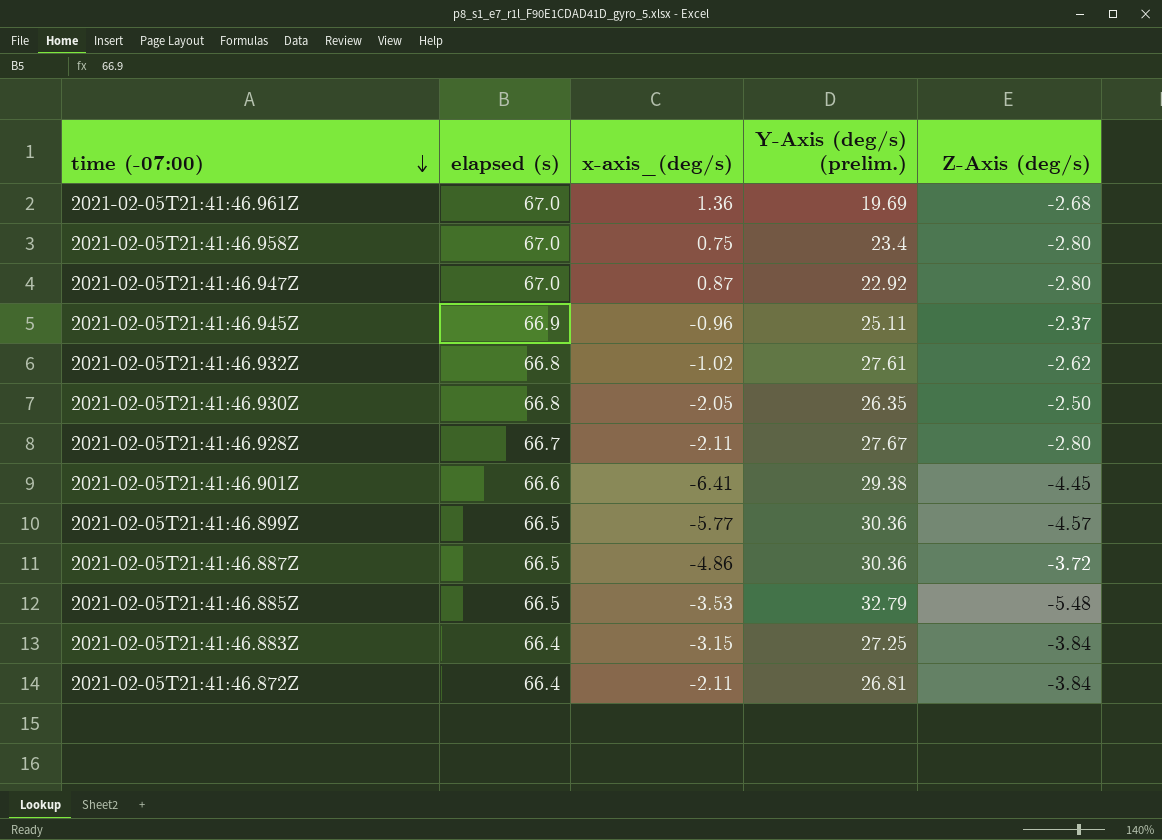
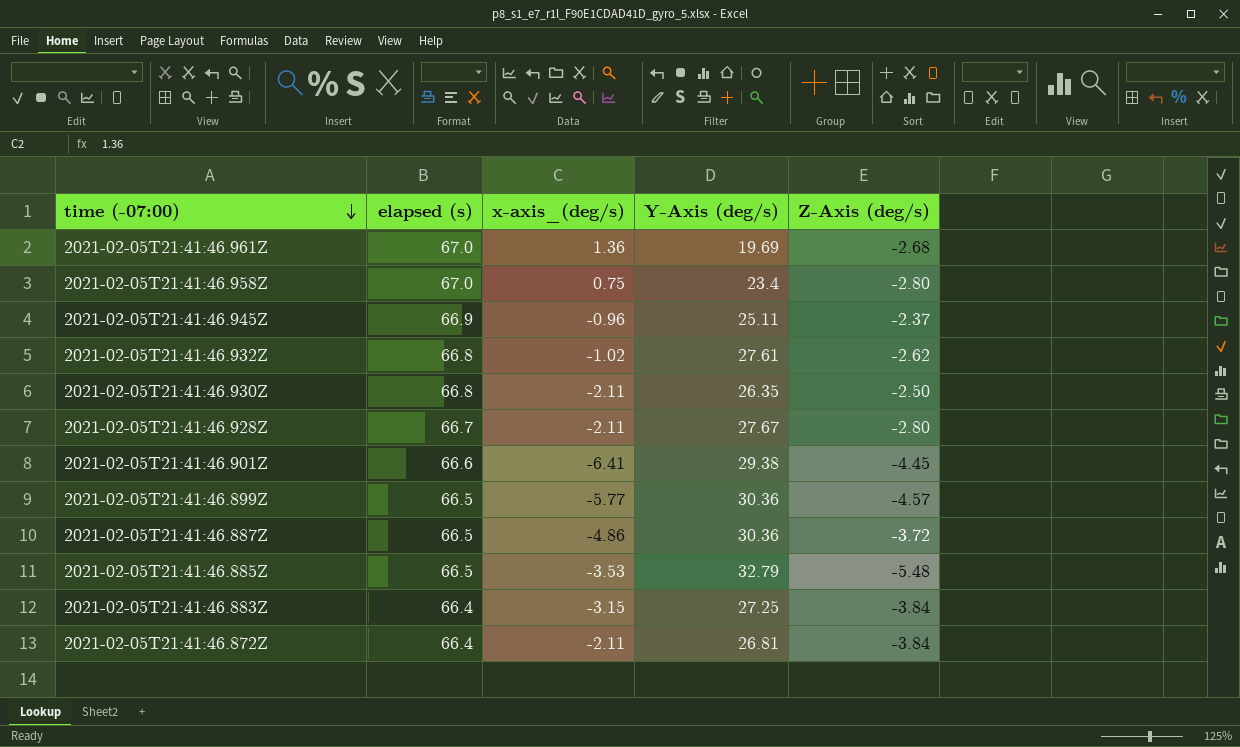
column name: Y-Axis (deg/s) (prelim.) -> Y-Axis (deg/s)
row 2021-02-05T21:41:46.947Z: 67.0 | 0.87 | 22.92 | -2.80 -> none
2021-02-05T21:41:46.930Z | x-axis_(deg/s): -2.05 -> -2.11

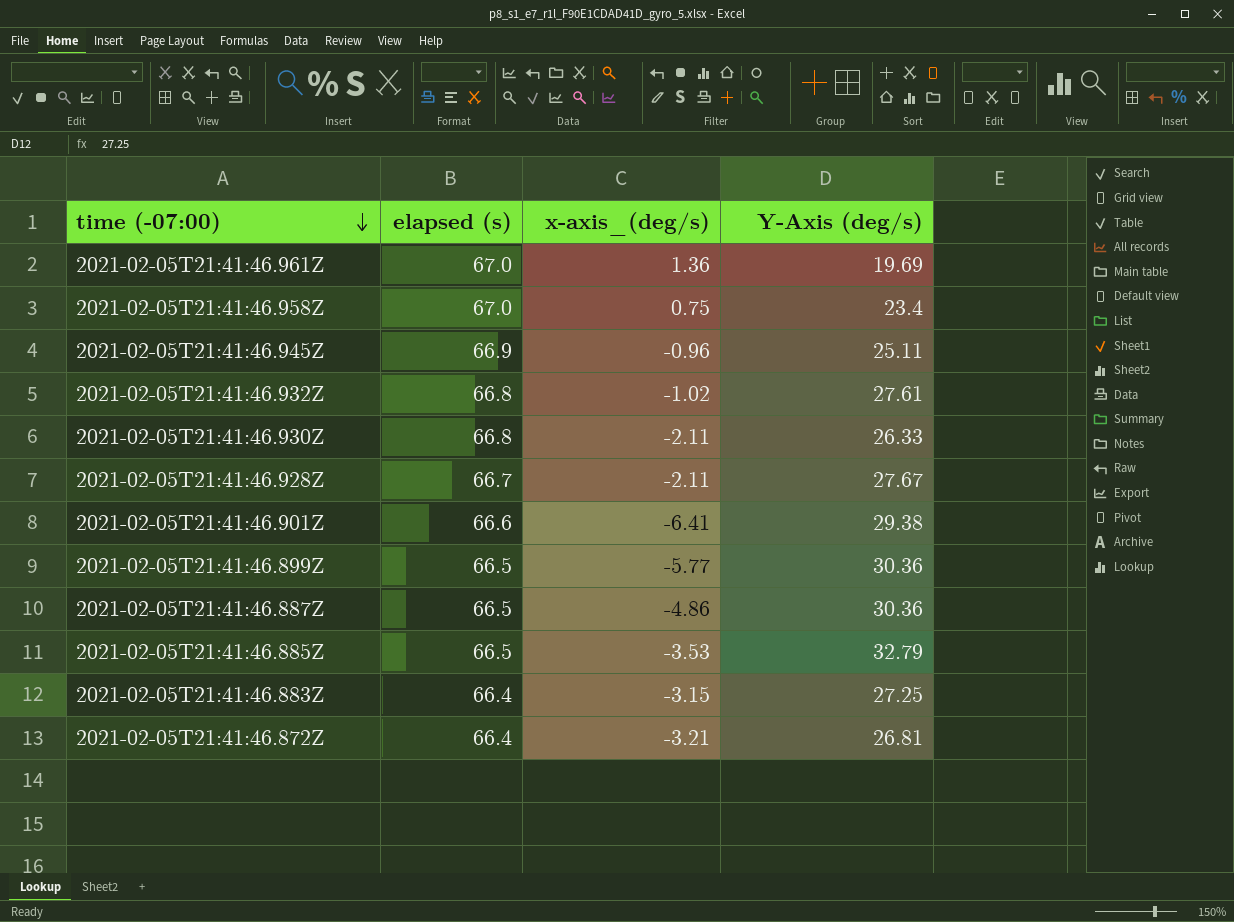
column Z-Axis (deg/s) | position: 5 -> none
2021-02-05T21:41:46.930Z | Y-Axis (deg/s): 26.35 -> 26.33
2021-02-05T21:41:46.872Z | x-axis_(deg/s): -2.11 -> -3.21

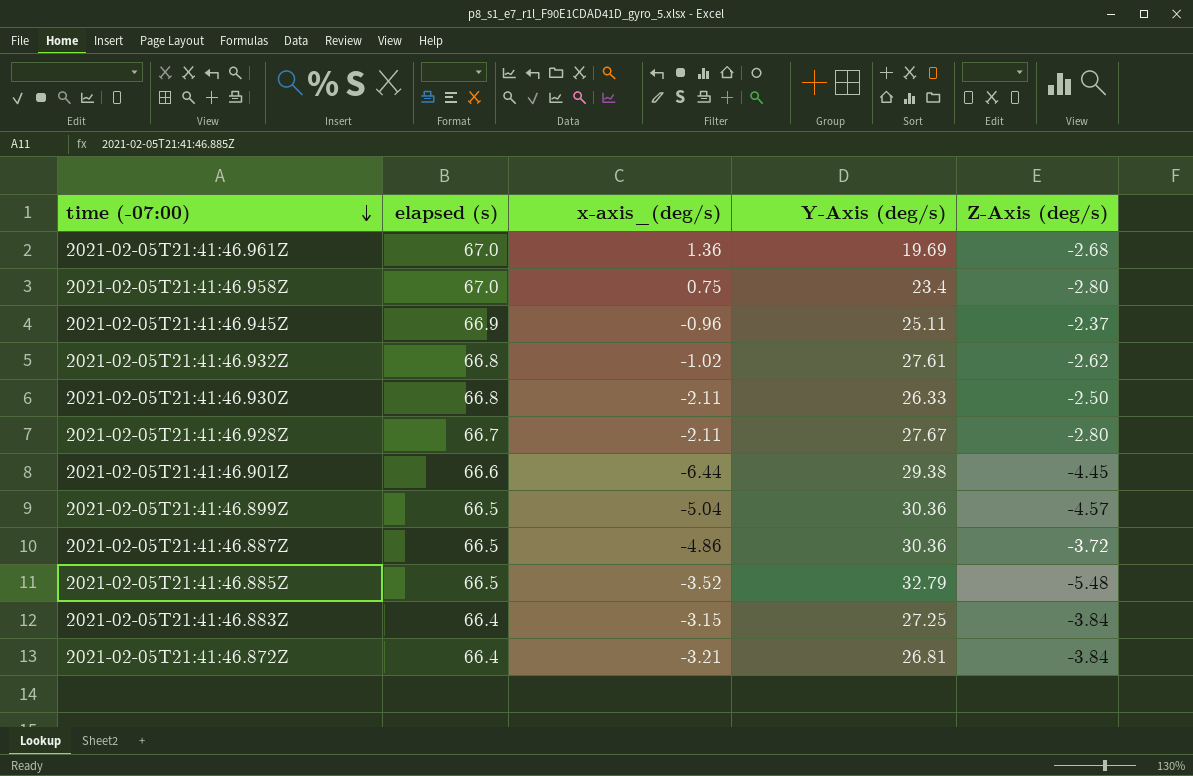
column Z-Axis (deg/s) | position: none -> 5
2021-02-05T21:41:46.901Z | x-axis_(deg/s): -6.41 -> -6.44
2021-02-05T21:41:46.899Z | x-axis_(deg/s): -5.77 -> -5.04
2021-02-05T21:41:46.885Z | x-axis_(deg/s): -3.53 -> -3.52

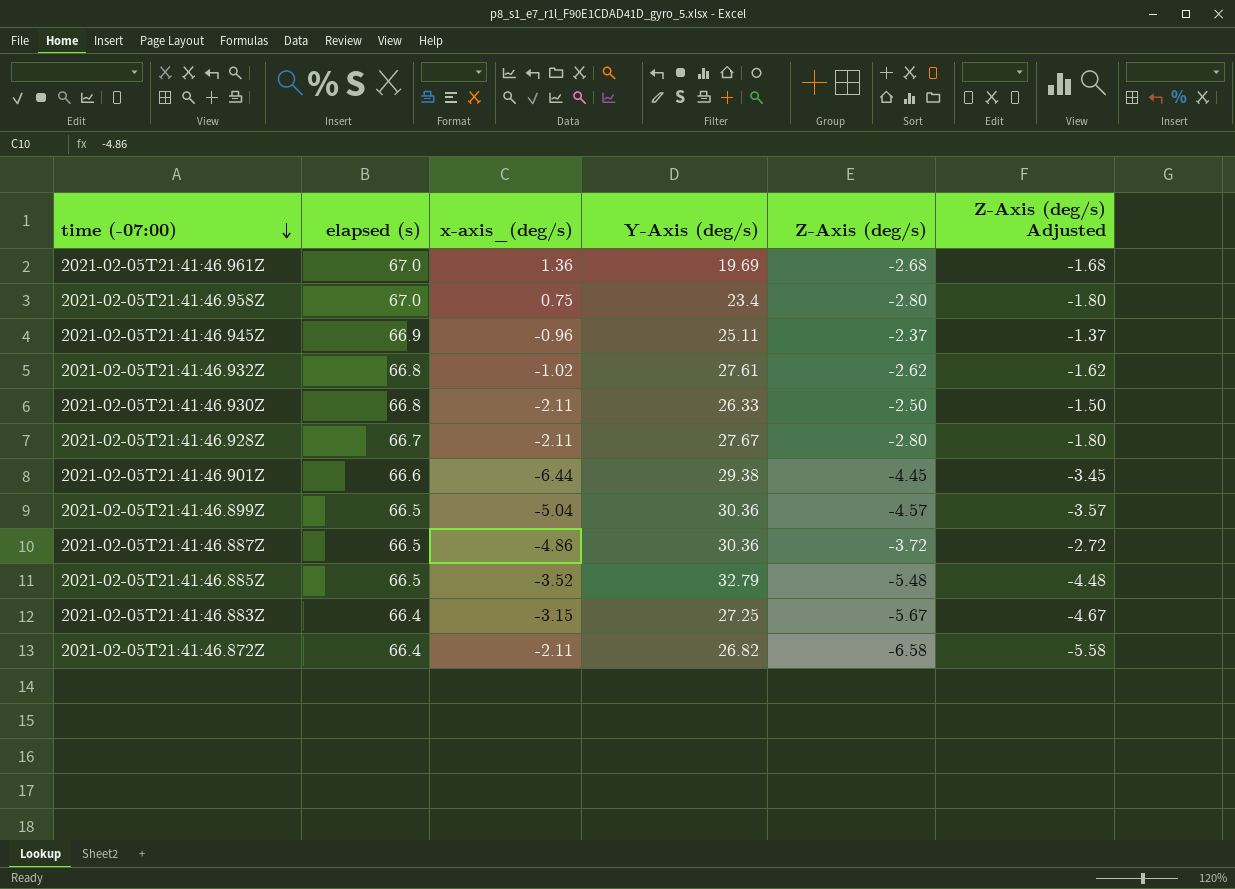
column Z-Axis (deg/s) Adjusted | formula: none -> [Z-Axis (deg/s)] + 1
2021-02-05T21:41:46.883Z | Z-Axis (deg/s): -3.84 -> -5.67
2021-02-05T21:41:46.872Z | x-axis_(deg/s): -3.21 -> -2.11
2021-02-05T21:41:46.872Z | Y-Axis (deg/s): 26.81 -> 26.82
2021-02-05T21:41:46.872Z | Z-Axis (deg/s): -3.84 -> -6.58

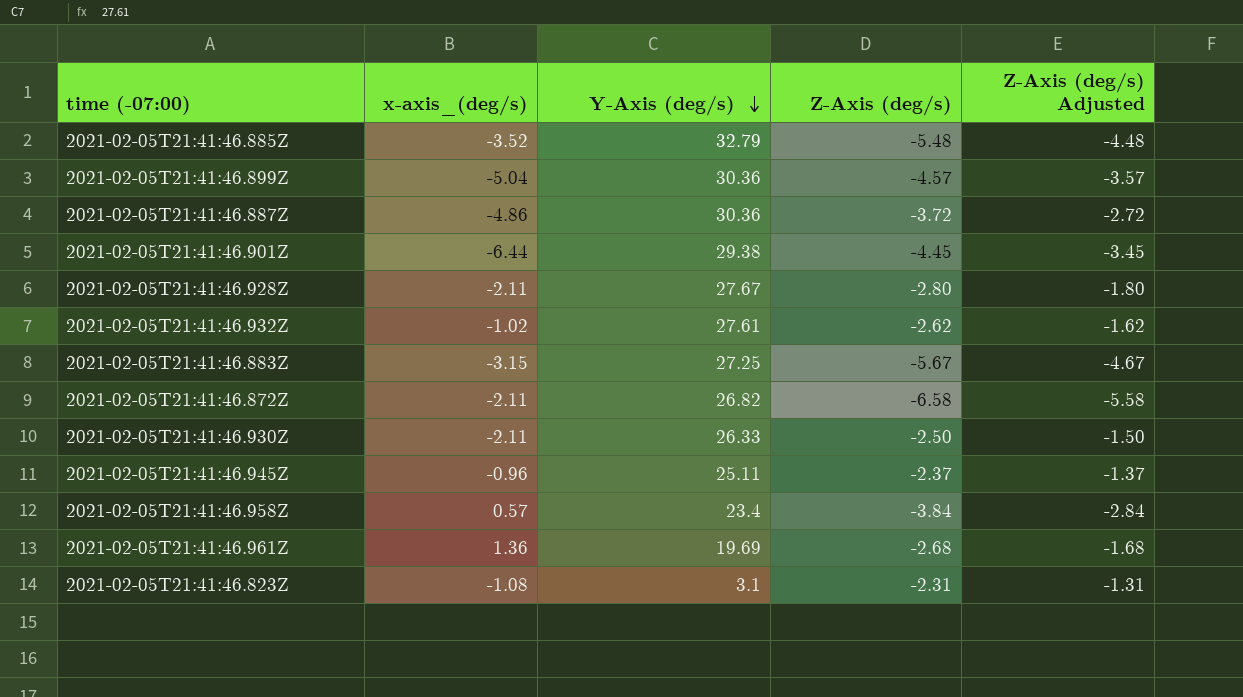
row order: time (-07:00) descending -> Y-Axis (deg/s) descending
column elapsed (s) | position: 2 -> none
2021-02-05T21:41:46.958Z | x-axis_(deg/s): 0.75 -> 0.57
2021-02-05T21:41:46.958Z | Z-Axis (deg/s): -2.80 -> -3.84
2021-02-05T21:41:46.958Z | Z-Axis (deg/s) Adjusted: -1.80 -> -2.84
row 2021-02-05T21:41:46.823Z: none -> -1.08 | 3.1 | -2.31 | -1.31

